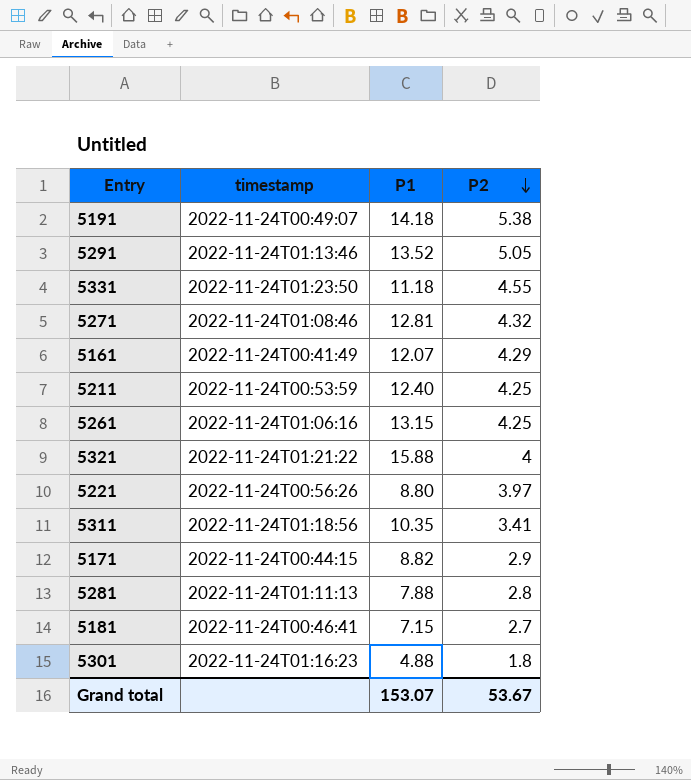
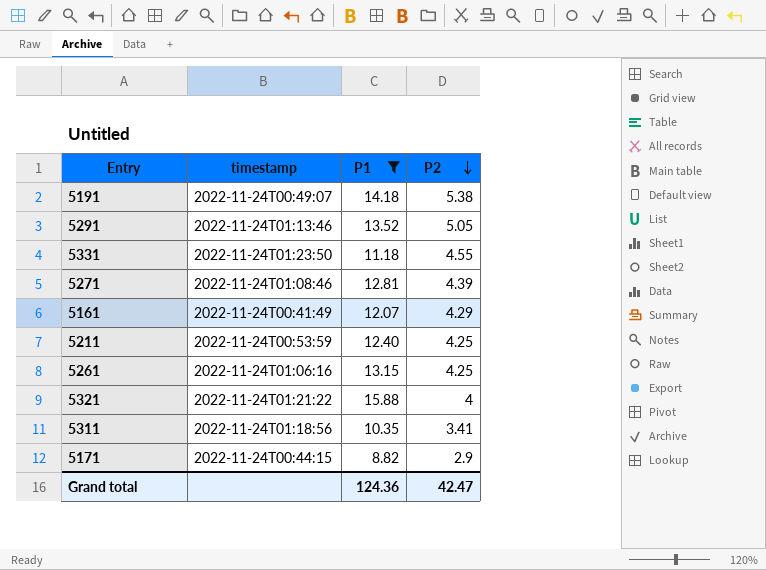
filter: none -> P1 >= 8.82
5271 | P2: 4.32 -> 4.39
Grand total | P1: 153.07 -> 124.36
Grand total | P2: 53.67 -> 42.47

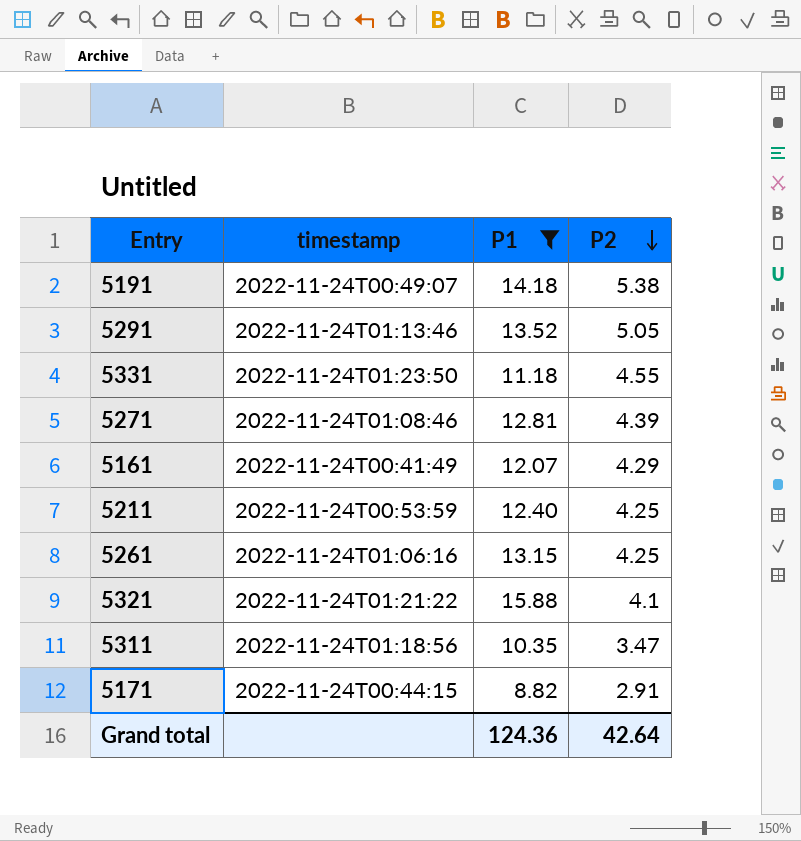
5321 | P2: 4 -> 4.1
5311 | P2: 3.41 -> 3.47
5171 | P2: 2.9 -> 2.91
Grand total | P2: 42.47 -> 42.64

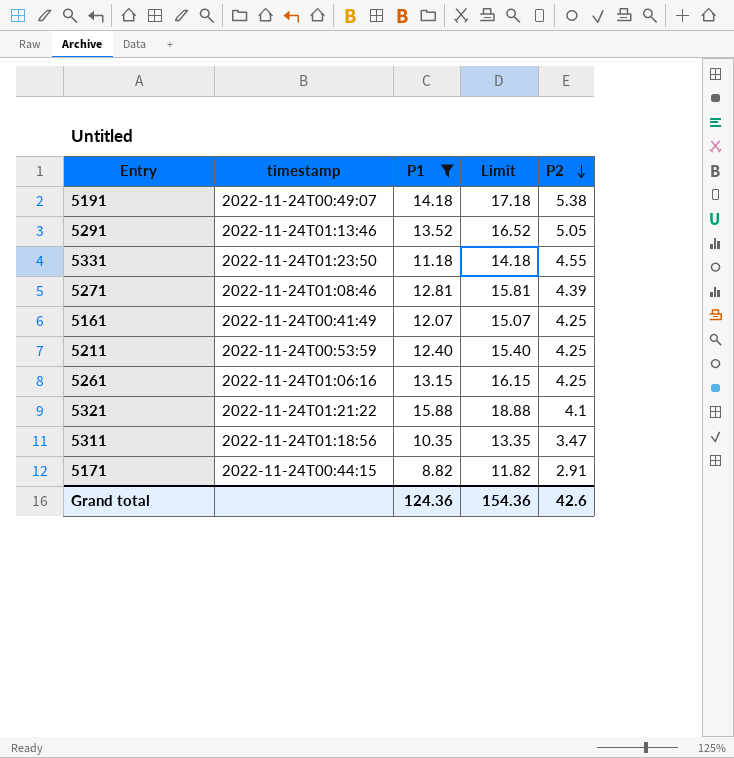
column Limit | formula: none -> [P1] + 3
5161 | P2: 4.29 -> 4.25
Grand total | P2: 42.64 -> 42.6

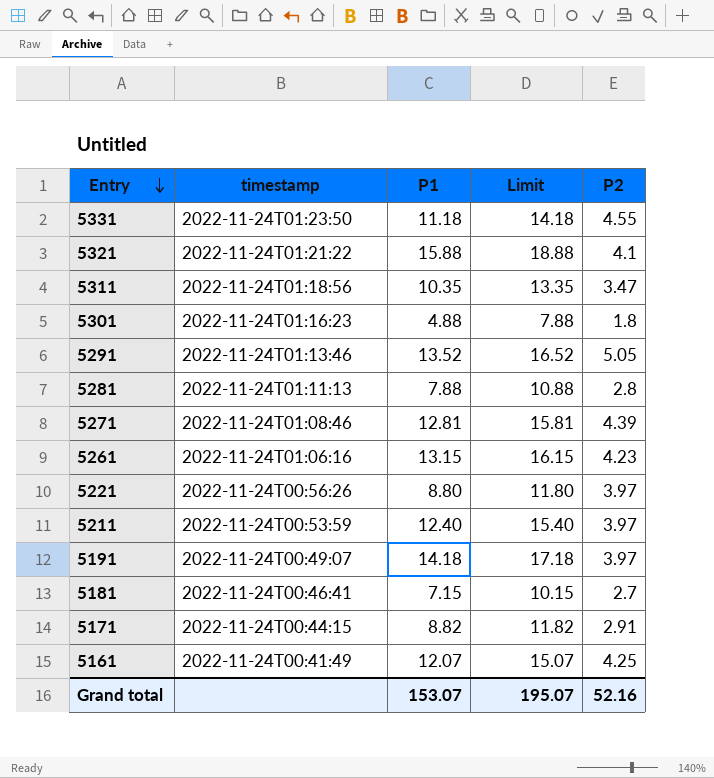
filter: P1 >= 8.82 -> none
row order: P2 descending -> Entry descending
5261 | P2: 4.25 -> 4.23
5211 | P2: 4.25 -> 3.97
5191 | P2: 5.38 -> 3.97
Grand total | P1: 124.36 -> 153.07
Grand total | Limit: 154.36 -> 195.07
Grand total | P2: 42.6 -> 52.16

